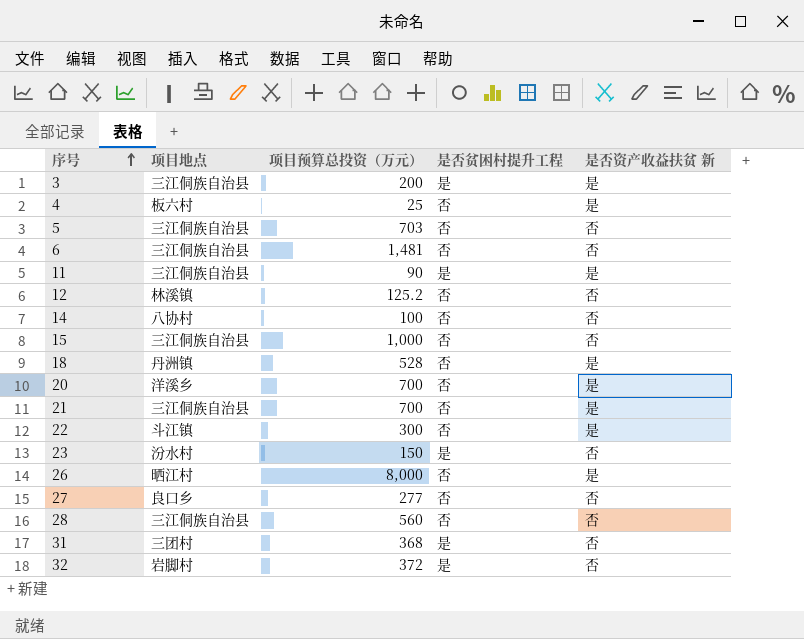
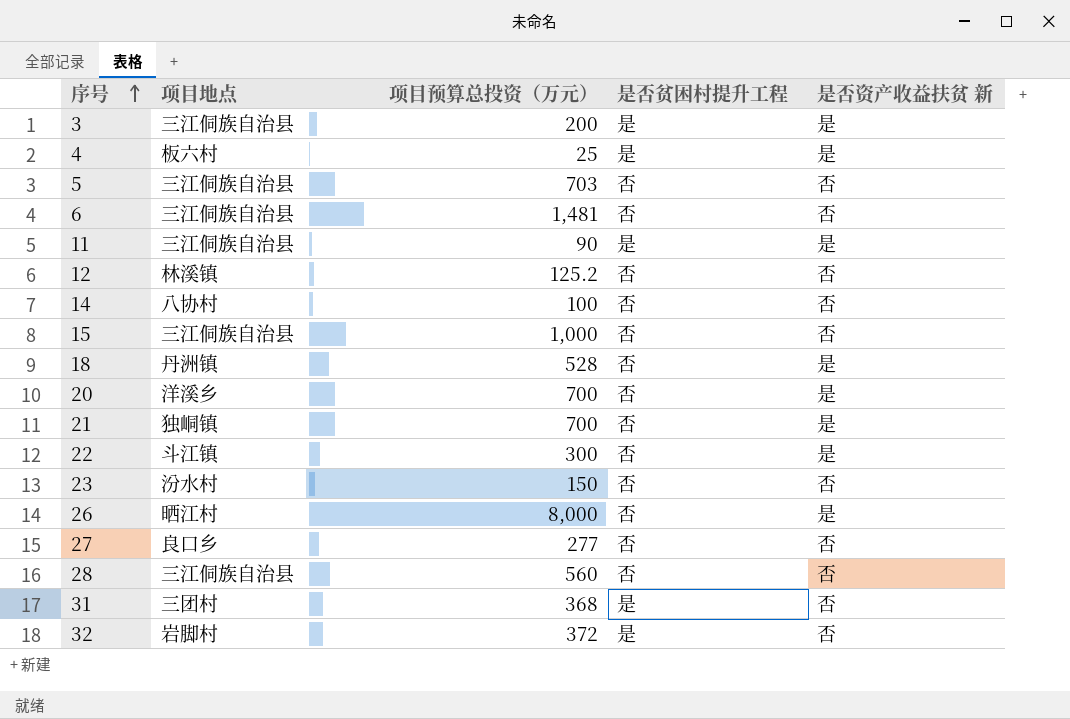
4 | 是否贫困村提升工程: 否 -> 是
21 | 项目地点: 三江侗族自治县 -> 独峒镇
23 | 是否贫困村提升工程: 是 -> 否

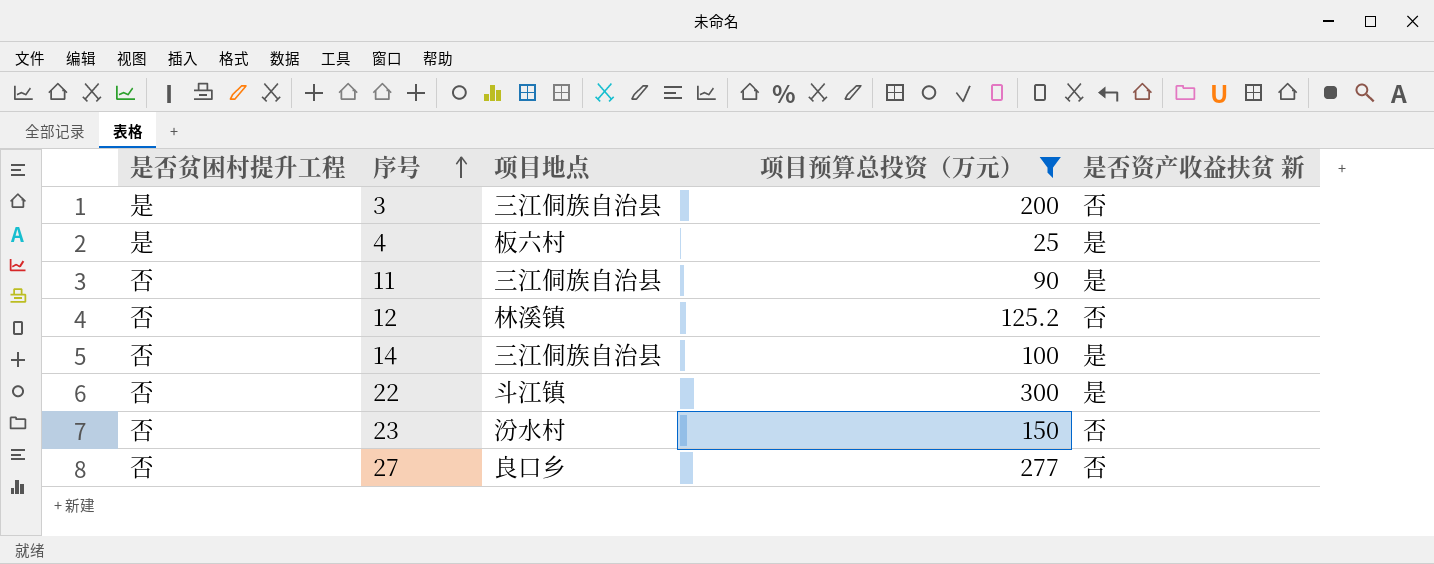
filter: none -> 项目预算总投资（万元） <= 300
column 是否贫困村提升工程 | position: 4 -> 1
3 | 是否资产收益扶贫 新: 是 -> 否
11 | 是否贫困村提升工程: 是 -> 否
14 | 项目地点: 八协村 -> 三江侗族自治县
14 | 是否资产收益扶贫 新: 否 -> 是

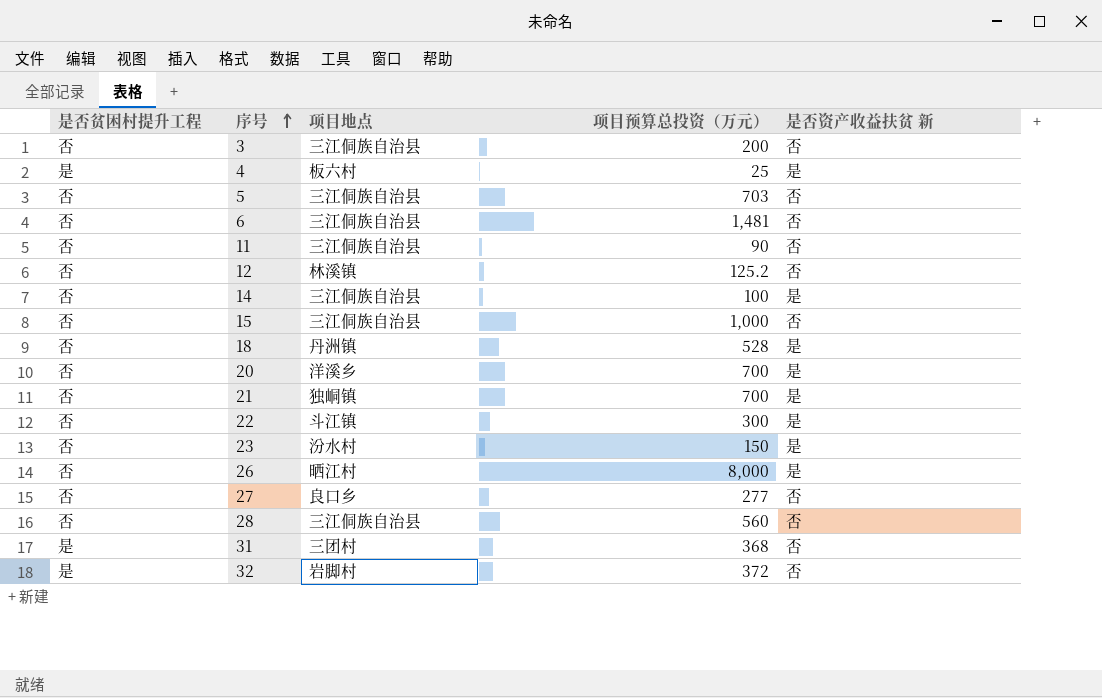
filter: 项目预算总投资（万元） <= 300 -> none
3 | 是否贫困村提升工程: 是 -> 否
11 | 是否资产收益扶贫 新: 是 -> 否
23 | 是否资产收益扶贫 新: 否 -> 是

